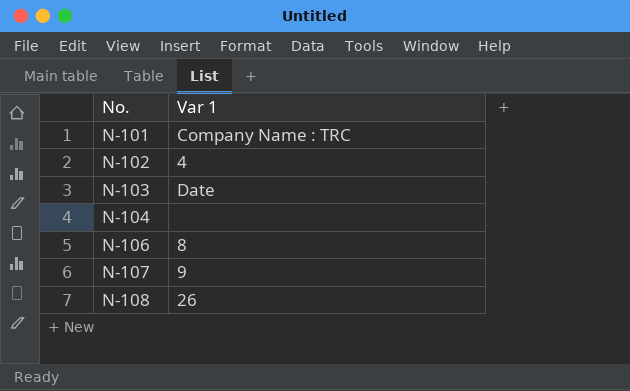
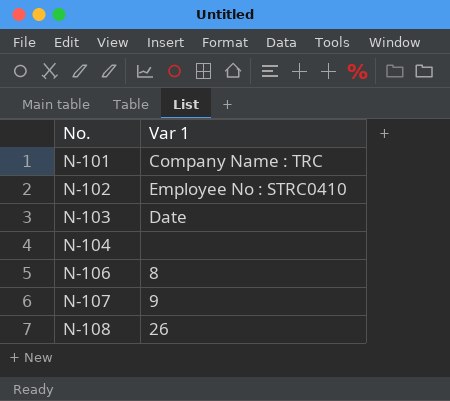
N-102 | Var 1: 4 -> Employee No : STRC0410

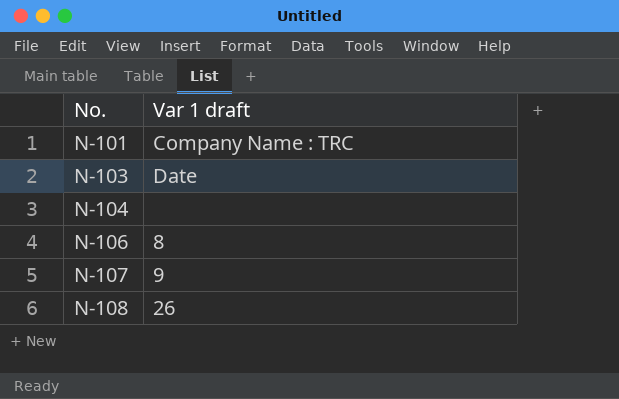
column name: Var 1 -> Var 1 draft
row N-102: Employee No : STRC0410 -> none

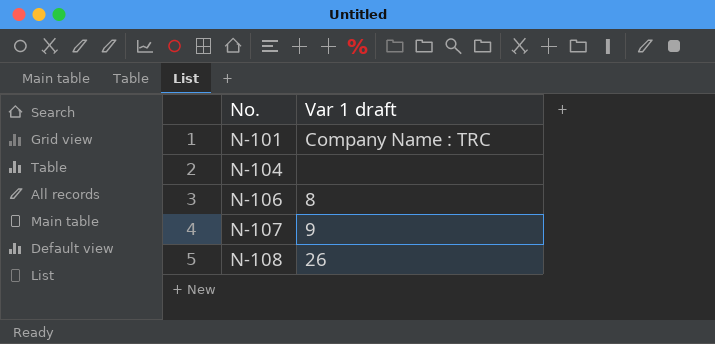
row N-103: Date -> none

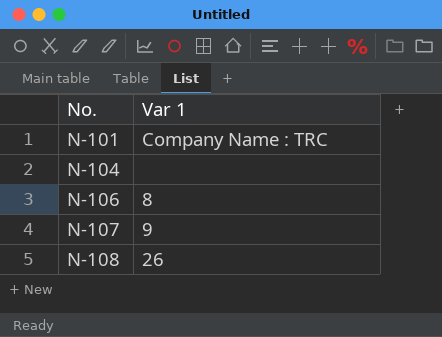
column name: Var 1 draft -> Var 1

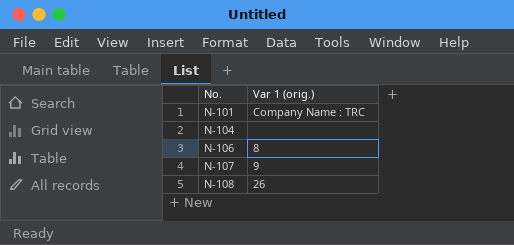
column name: Var 1 -> Var 1 (orig.)

